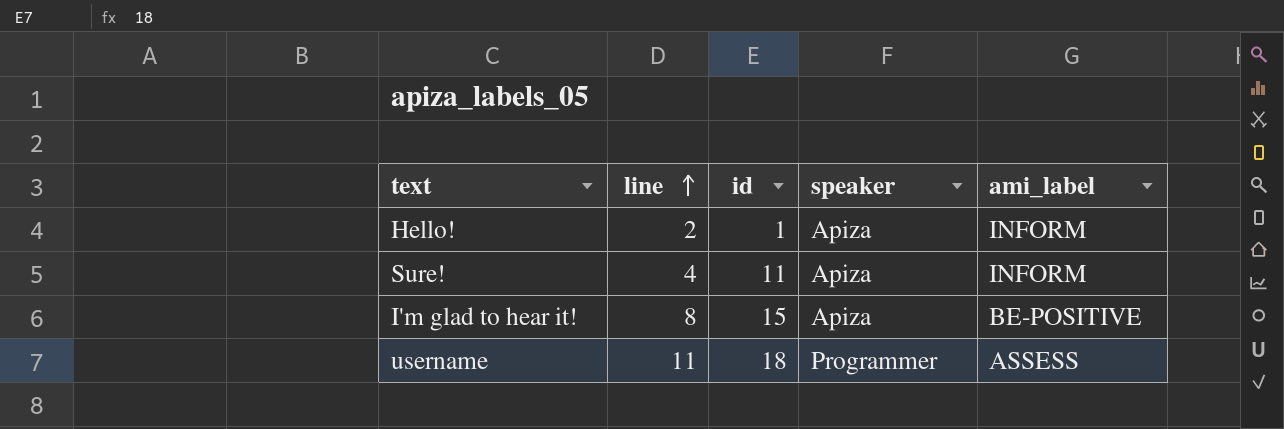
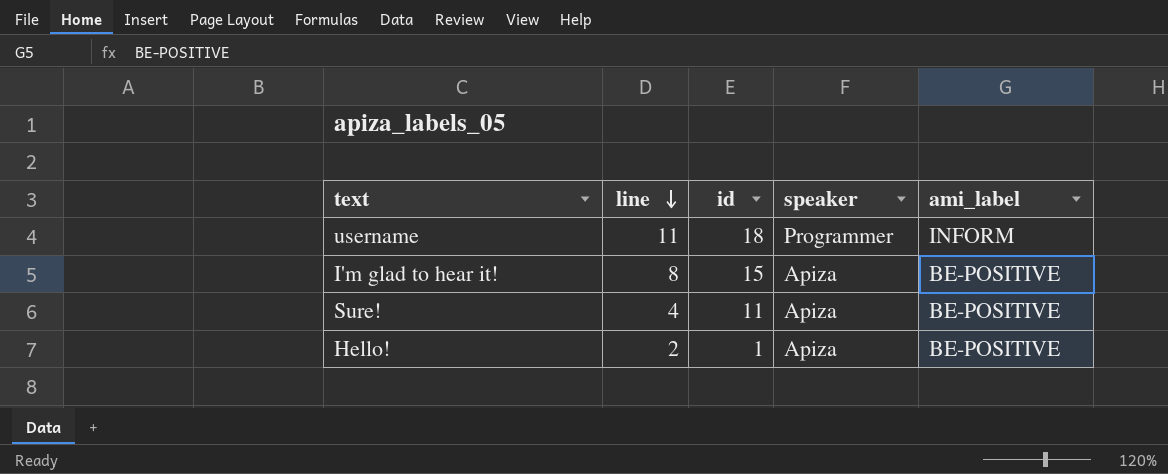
row order: line ascending -> line descending
username | ami_label: ASSESS -> INFORM
Sure! | ami_label: INFORM -> BE-POSITIVE
Hello! | ami_label: INFORM -> BE-POSITIVE

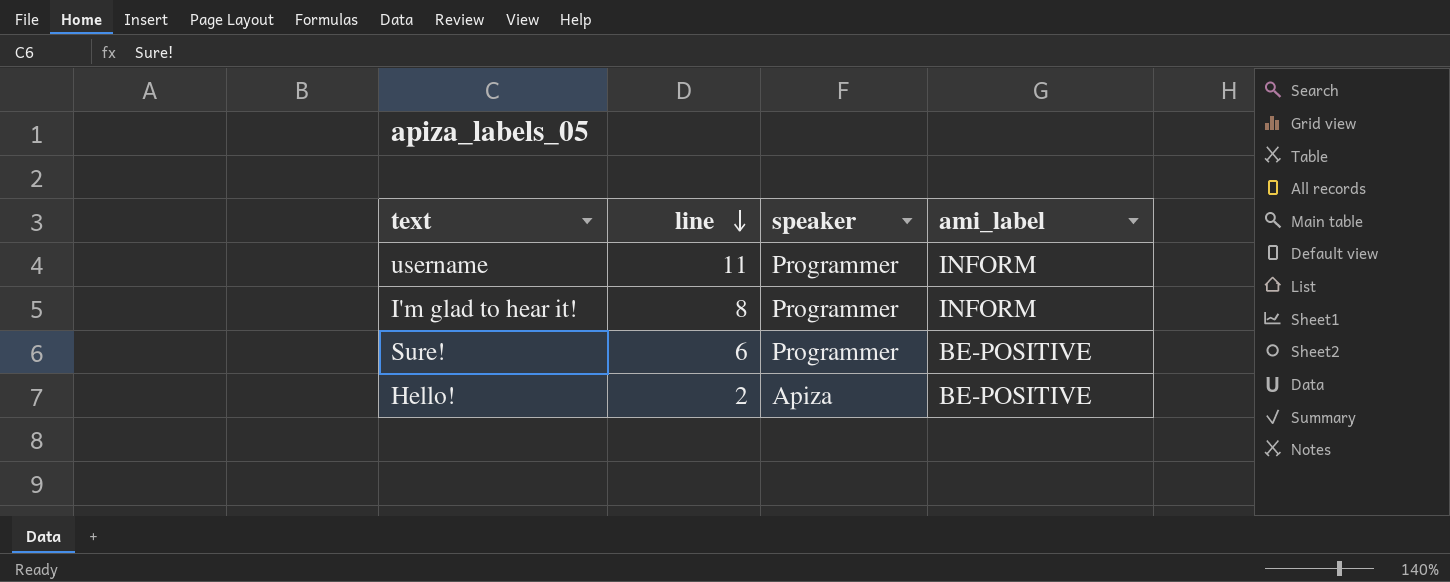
column id | position: 3 -> none
I'm glad to hear it! | speaker: Apiza -> Programmer
I'm glad to hear it! | ami_label: BE-POSITIVE -> INFORM
Sure! | line: 4 -> 6
Sure! | speaker: Apiza -> Programmer

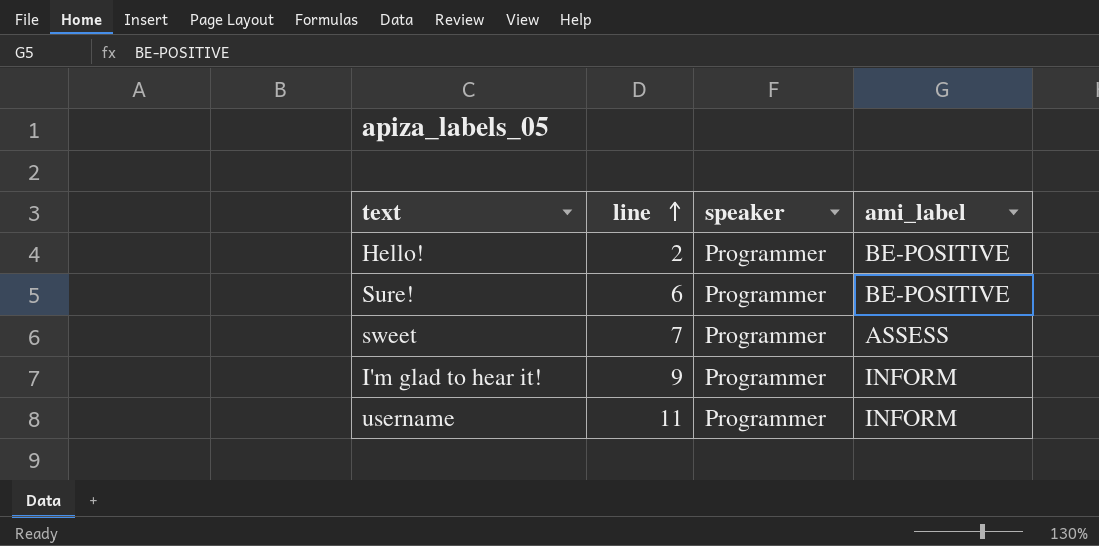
row order: line descending -> line ascending
Hello! | speaker: Apiza -> Programmer
row sweet: none -> 7 | Programmer | ASSESS
I'm glad to hear it! | line: 8 -> 9

